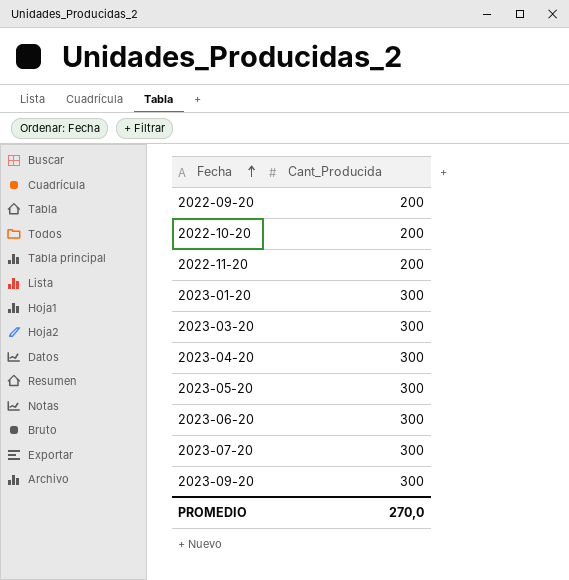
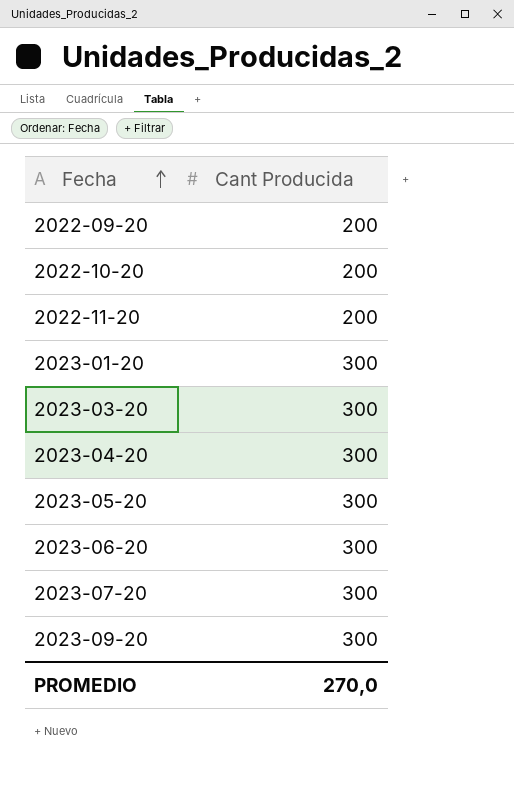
column name: Cant_Producida -> Cant Producida

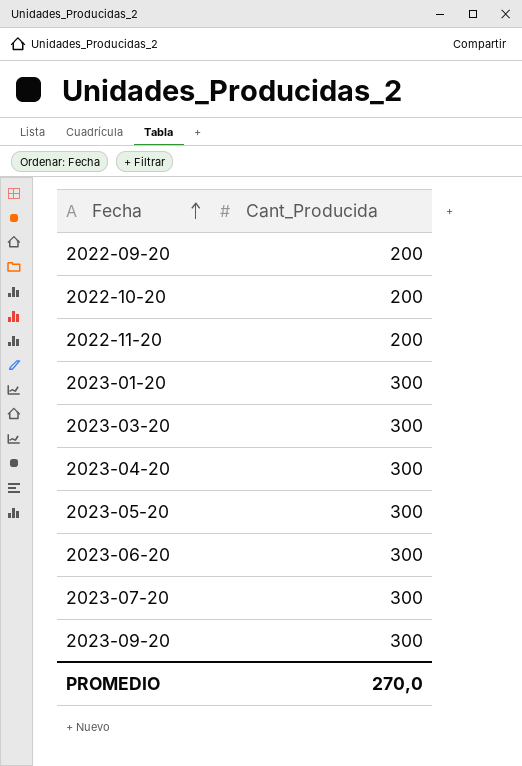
column name: Cant Producida -> Cant_Producida

